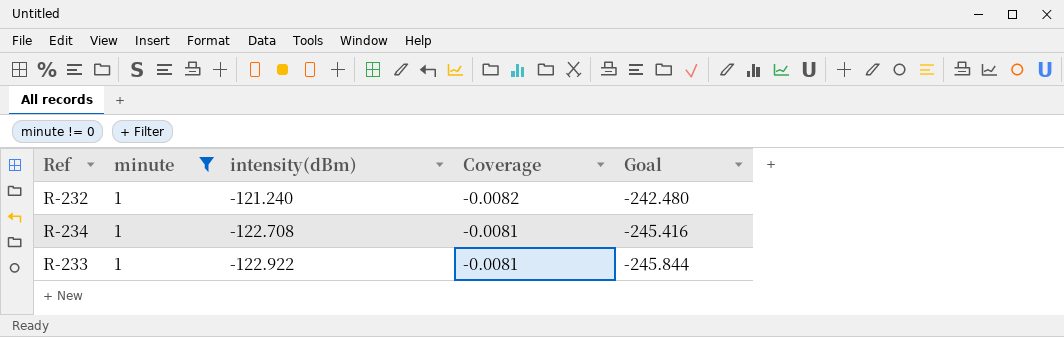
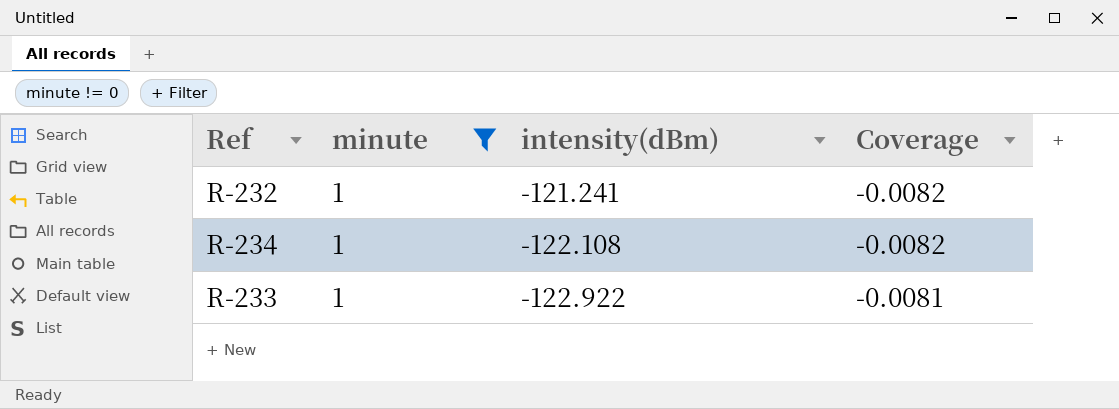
column Goal | formula: [intensity(dBm)] * 2 -> none
R-232 | intensity(dBm): -121.240 -> -121.241
R-234 | intensity(dBm): -122.708 -> -122.108
R-234 | Coverage: -0.0081 -> -0.0082

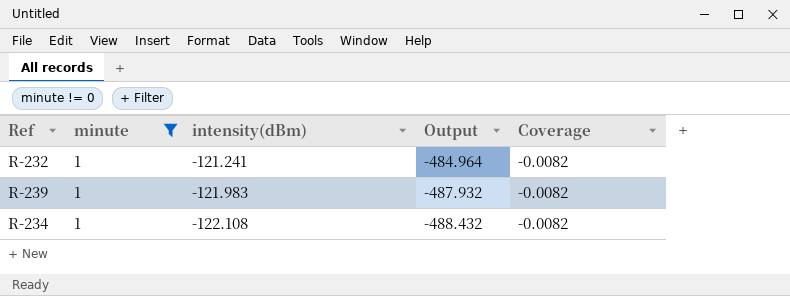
column Output | formula: none -> [intensity(dBm)] * 4
row R-233: 1 | -122.922 | -0.0081 -> none
row R-239: none -> 1 | -121.983 | -487.932 | -0.0082

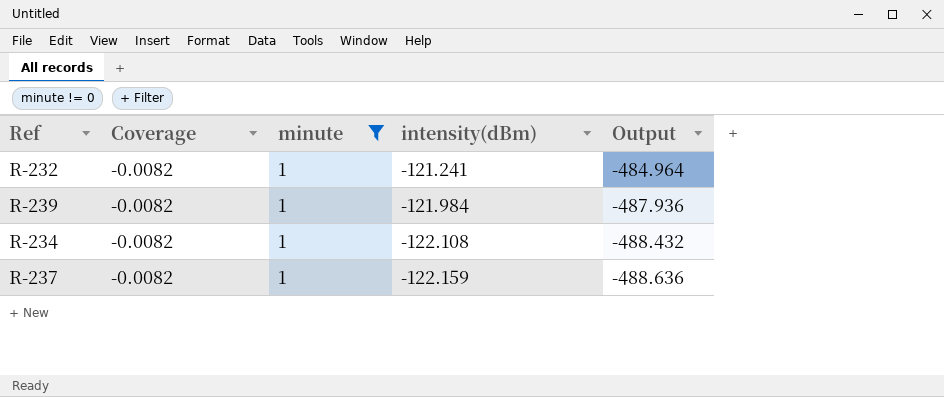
column Coverage | position: 5 -> 2
R-239 | intensity(dBm): -121.983 -> -121.984
R-239 | Output: -487.932 -> -487.936
row R-237: none -> -0.0082 | 1 | -122.159 | -488.636

